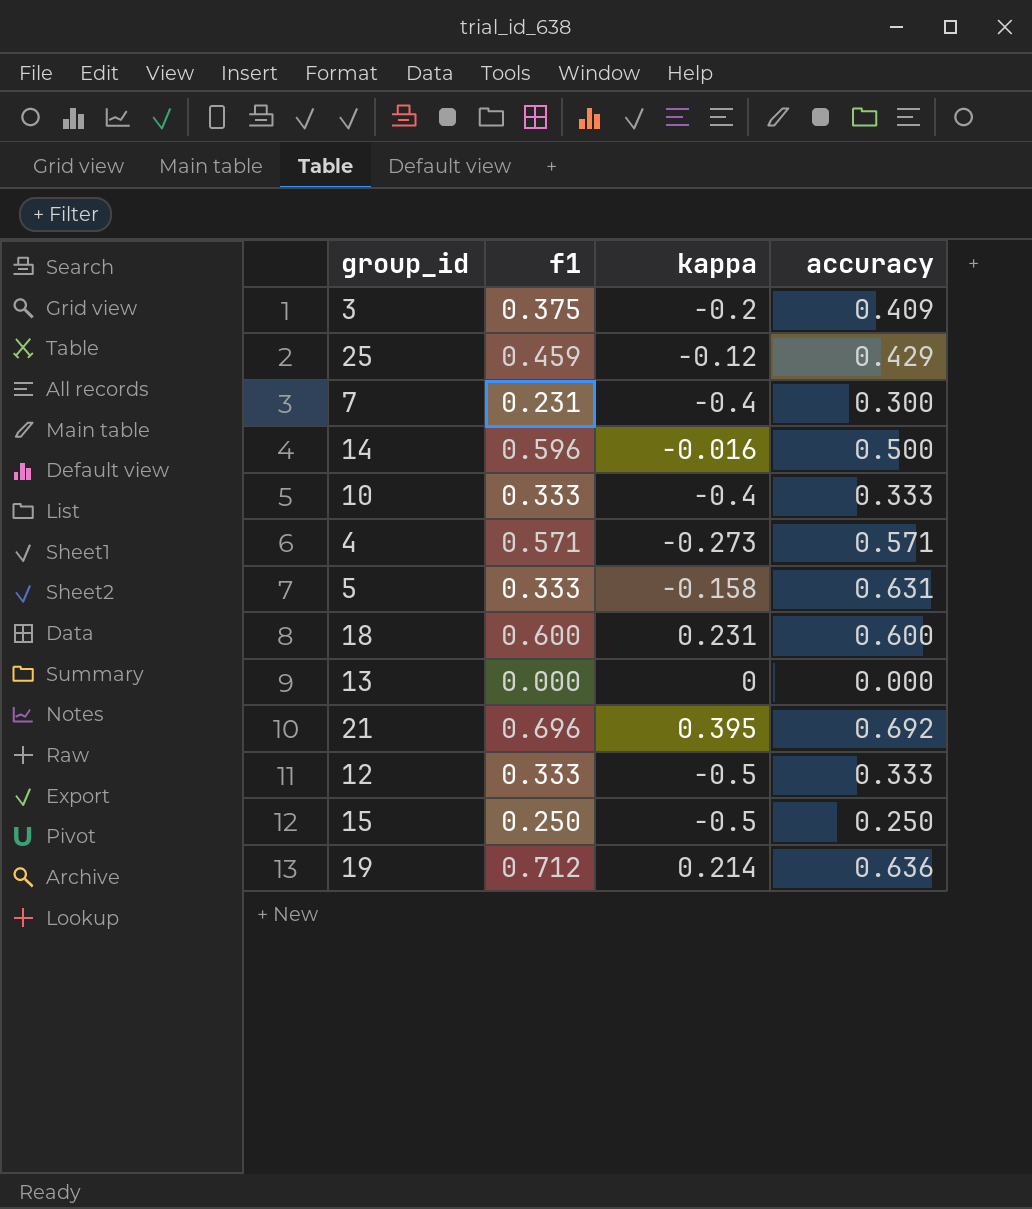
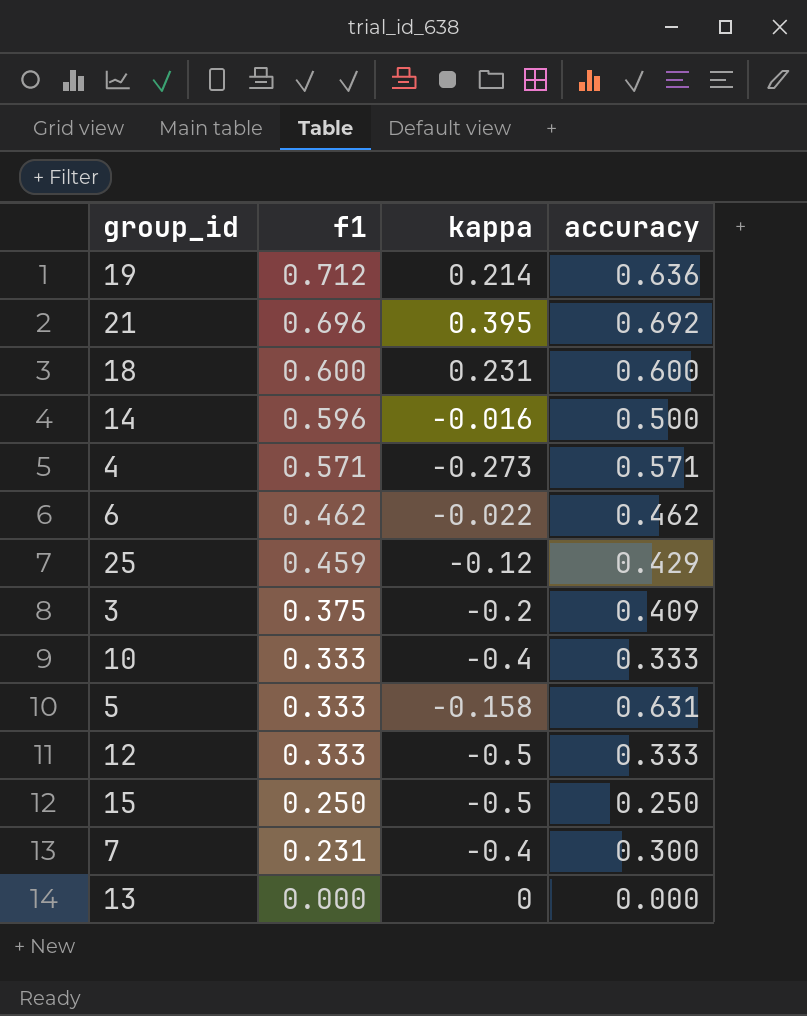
row order: none -> f1 descending
row 6: none -> 0.462 | -0.022 | 0.462

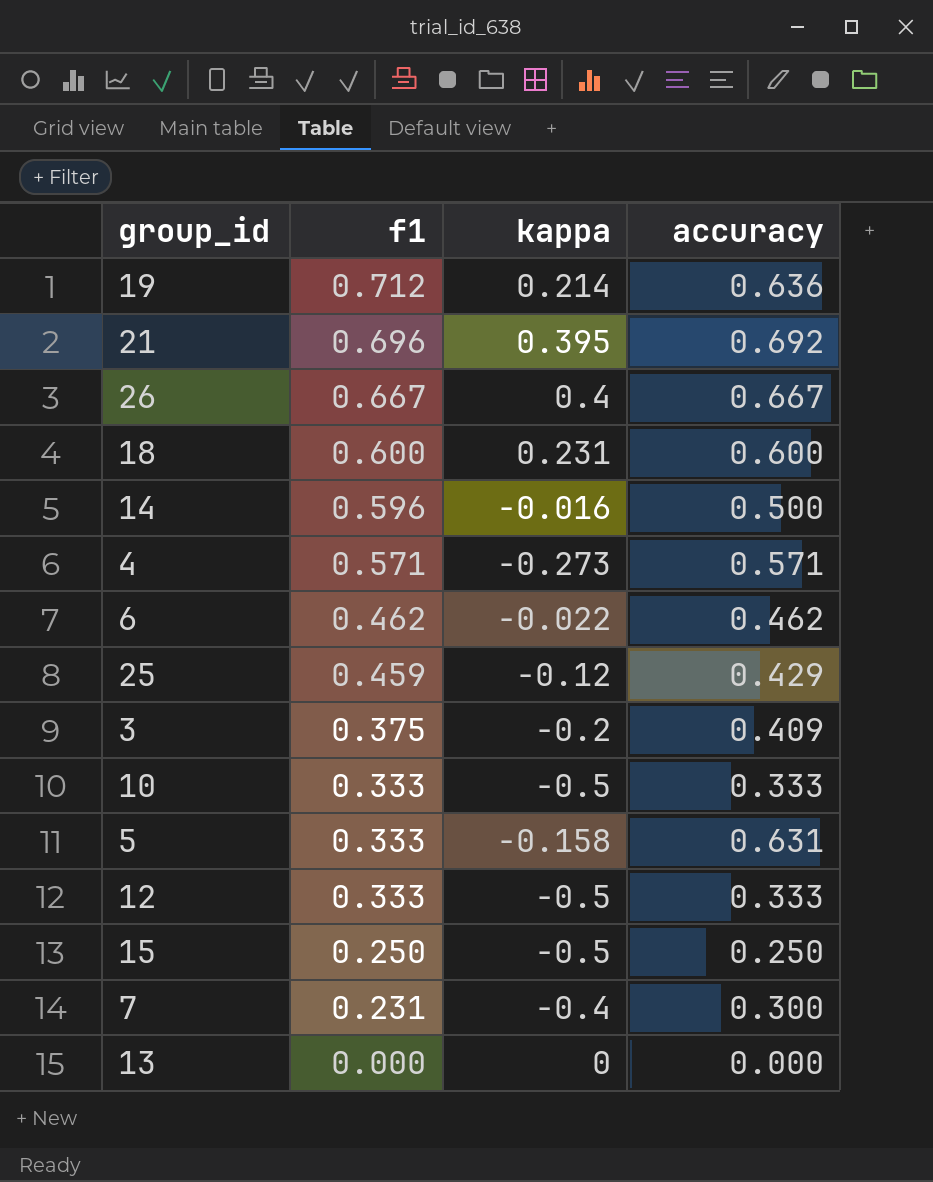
row 26: none -> 0.667 | 0.4 | 0.667
10 | kappa: -0.4 -> -0.5

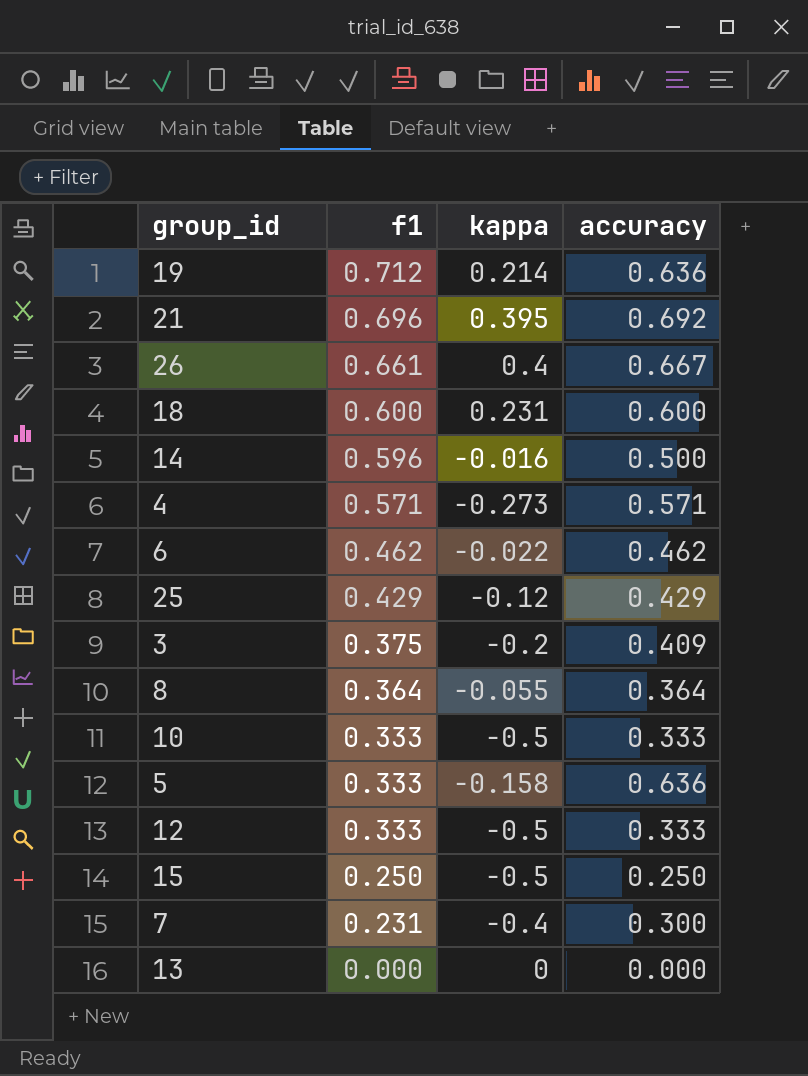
26 | f1: 0.667 -> 0.661
25 | f1: 0.459 -> 0.429
row 8: none -> 0.364 | -0.055 | 0.364
5 | accuracy: 0.631 -> 0.636

